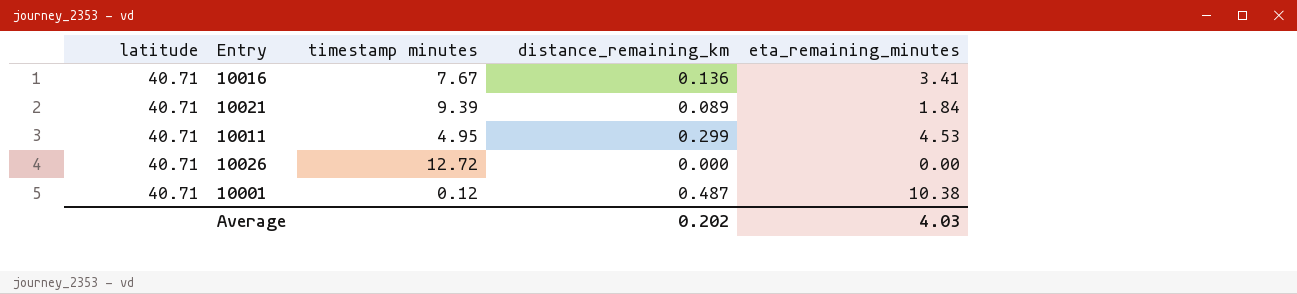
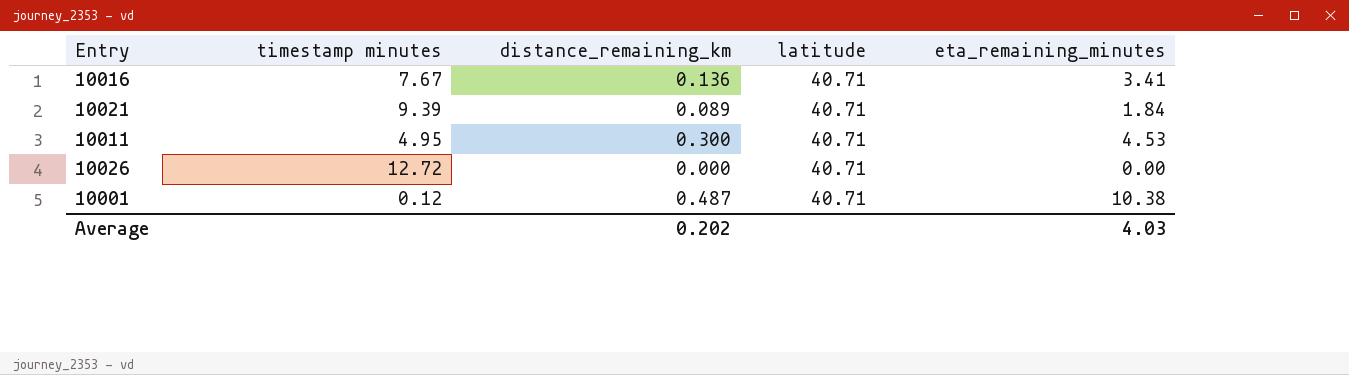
column latitude | position: 1 -> 4
10011 | distance_remaining_km: 0.299 -> 0.300

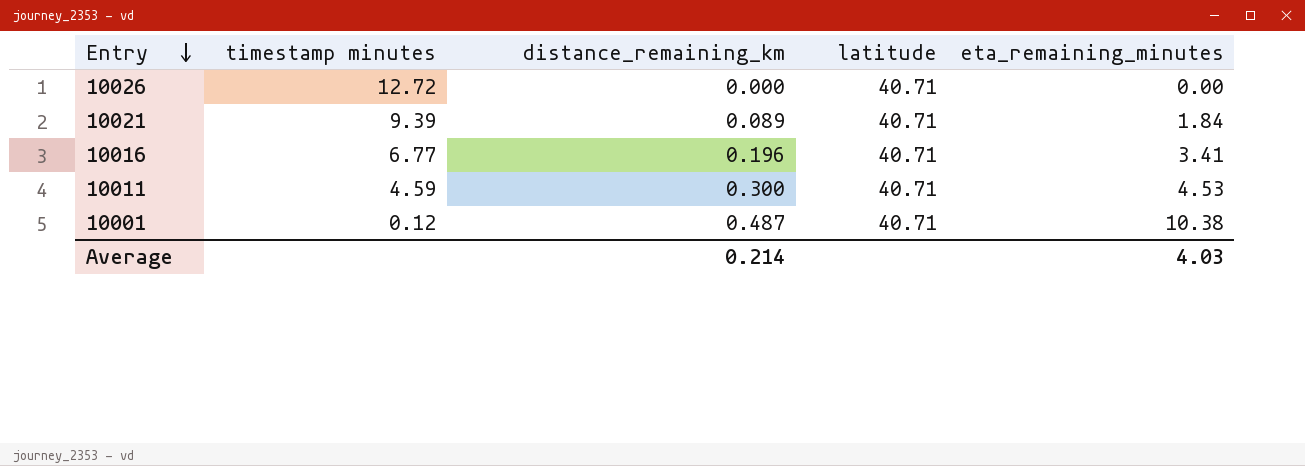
row order: none -> Entry descending
10016 | timestamp minutes: 7.67 -> 6.77
10016 | distance_remaining_km: 0.136 -> 0.196
10011 | timestamp minutes: 4.95 -> 4.59
Average | distance_remaining_km: 0.202 -> 0.214

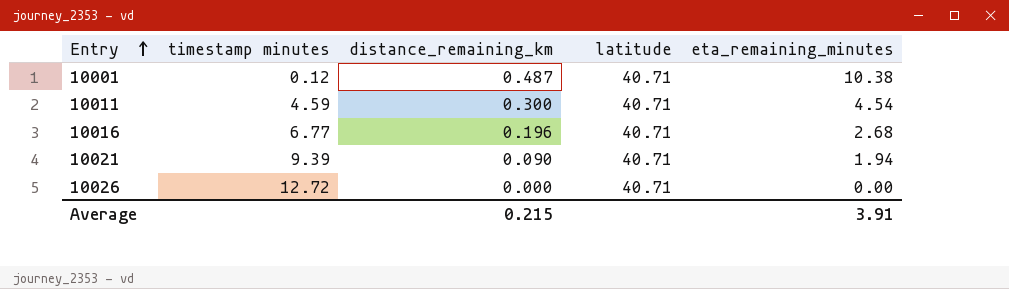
row order: Entry descending -> Entry ascending
10011 | eta_remaining_minutes: 4.53 -> 4.54
10016 | eta_remaining_minutes: 3.41 -> 2.68
10021 | distance_remaining_km: 0.089 -> 0.090
10021 | eta_remaining_minutes: 1.84 -> 1.94
Average | distance_remaining_km: 0.214 -> 0.215
Average | eta_remaining_minutes: 4.03 -> 3.91

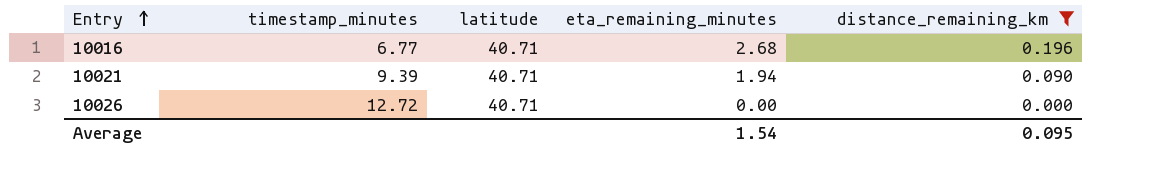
filter: none -> distance_remaining_km <= 0.196
column name: timestamp minutes -> timestamp_minutes
column distance_remaining_km | position: 3 -> 5
Average | eta_remaining_minutes: 3.91 -> 1.54
Average | distance_remaining_km: 0.215 -> 0.095

